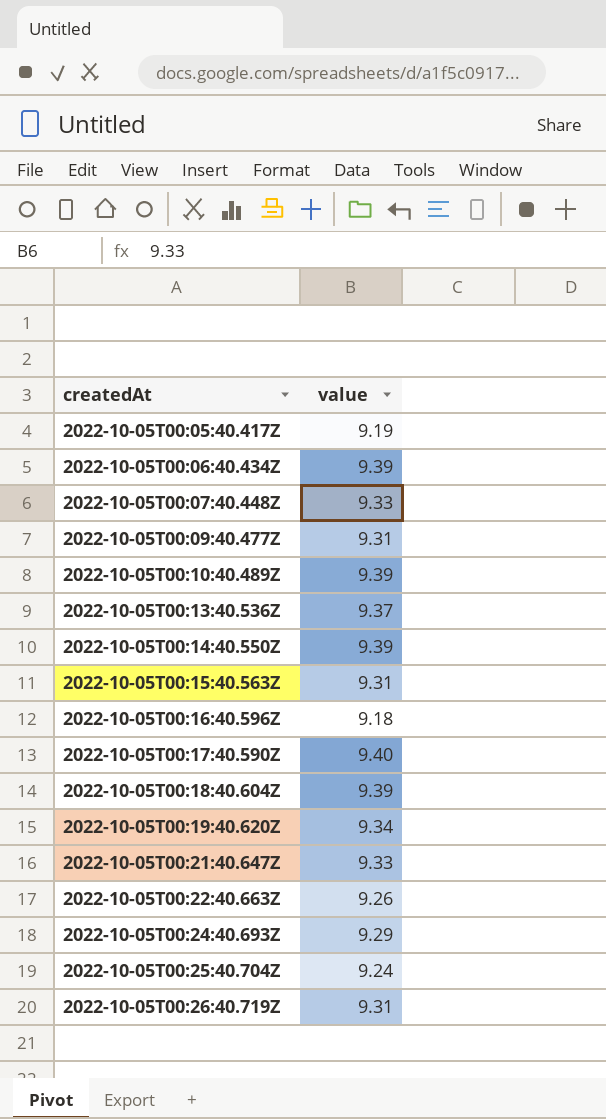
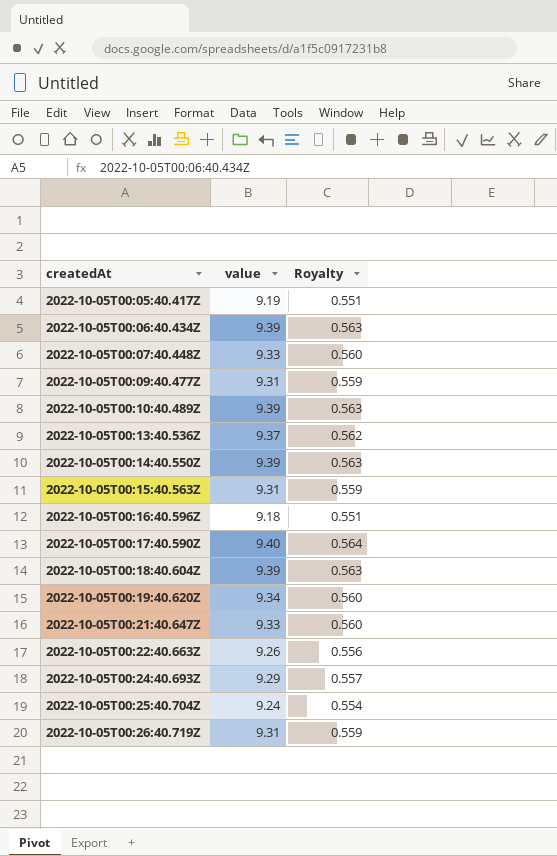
column Royalty | formula: none -> [value] * 0.06

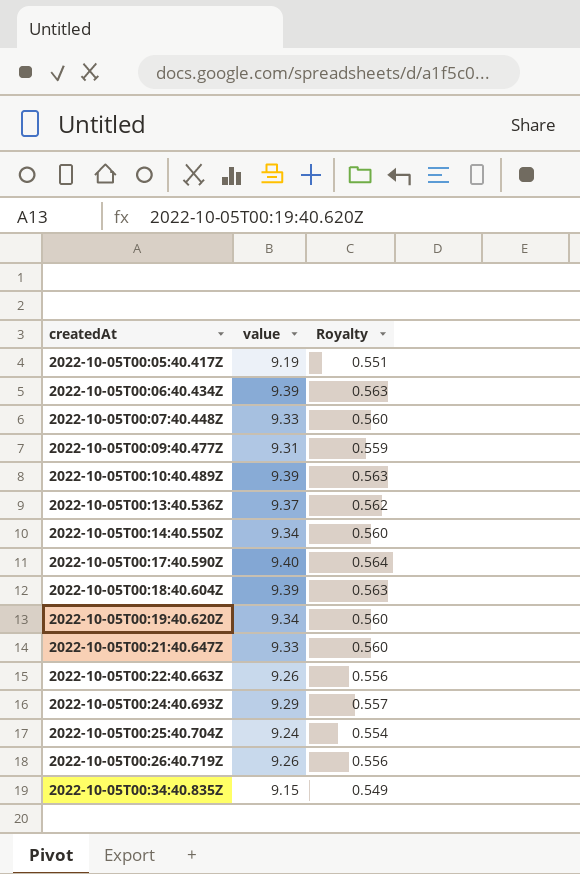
row 2022-10-05T00:15:40.563Z: 9.31 | 0.559 -> none
row 2022-10-05T00:16:40.596Z: 9.18 | 0.551 -> none
2022-10-05T00:14:40.550Z | value: 9.39 -> 9.34
2022-10-05T00:14:40.550Z | Royalty: 0.563 -> 0.560
2022-10-05T00:26:40.719Z | value: 9.31 -> 9.26
2022-10-05T00:26:40.719Z | Royalty: 0.559 -> 0.556
row 2022-10-05T00:34:40.835Z: none -> 9.15 | 0.549

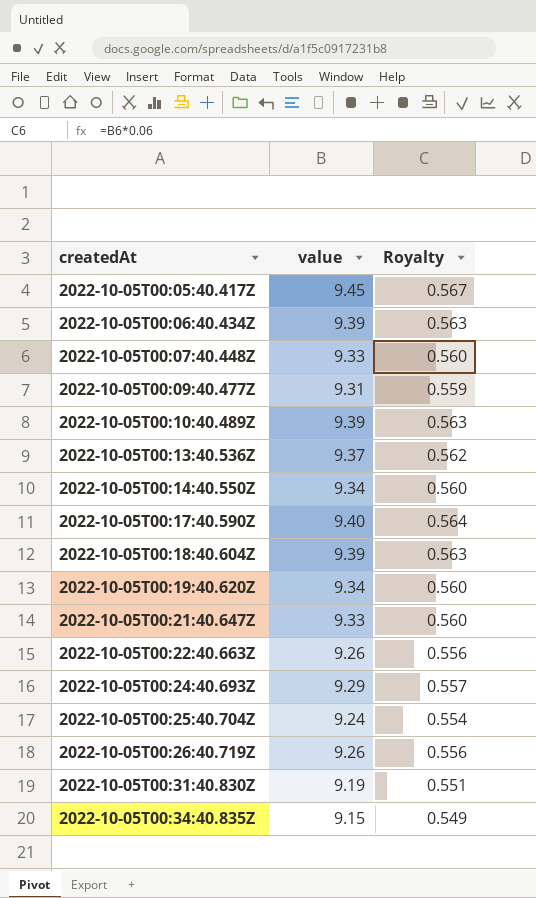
2022-10-05T00:05:40.417Z | value: 9.19 -> 9.45
2022-10-05T00:05:40.417Z | Royalty: 0.551 -> 0.567
row 2022-10-05T00:31:40.830Z: none -> 9.19 | 0.551

